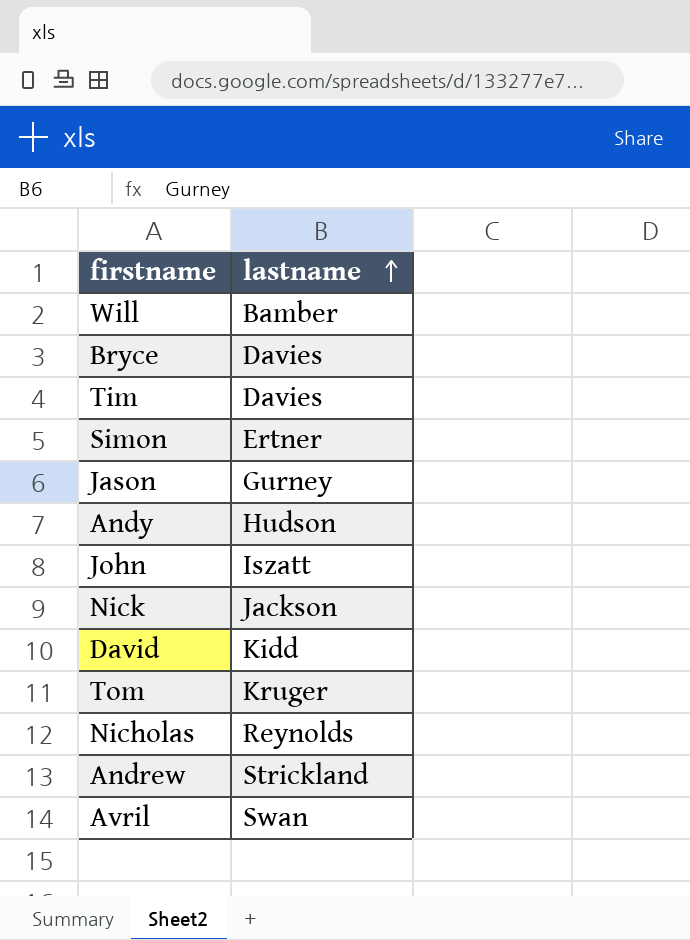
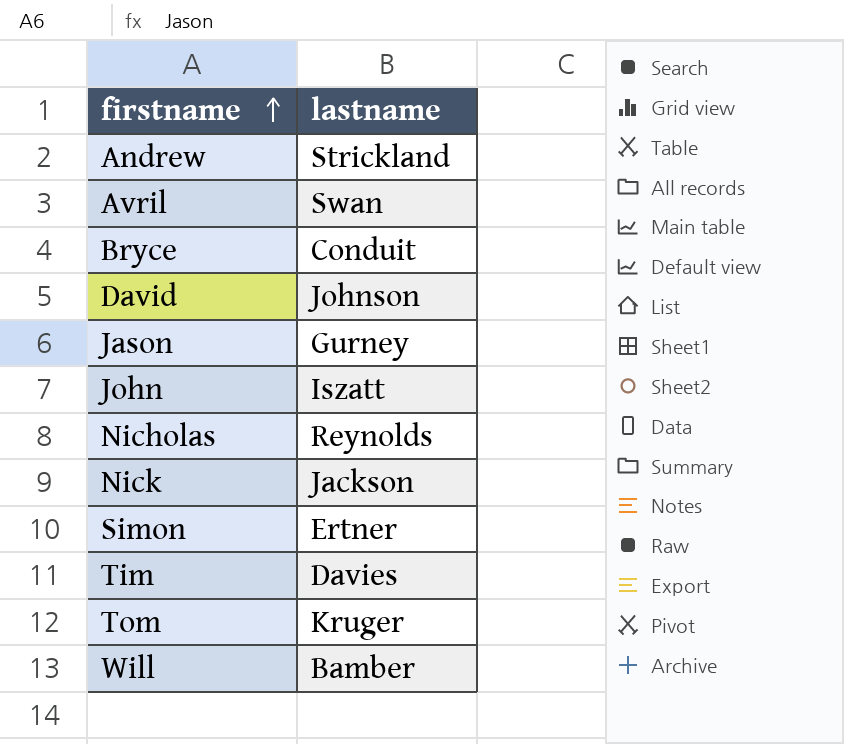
row order: lastname ascending -> firstname ascending
row Andy: Hudson -> none
Bryce | lastname: Davies -> Conduit
David | lastname: Kidd -> Johnson

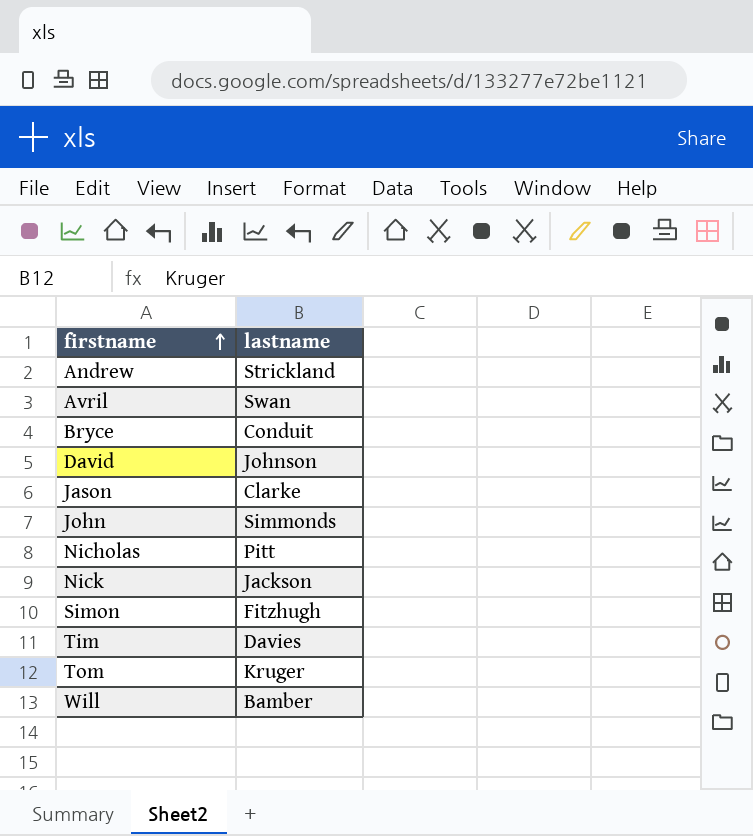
Jason | lastname: Gurney -> Clarke
John | lastname: Iszatt -> Simmonds
Nicholas | lastname: Reynolds -> Pitt
Simon | lastname: Ertner -> Fitzhugh

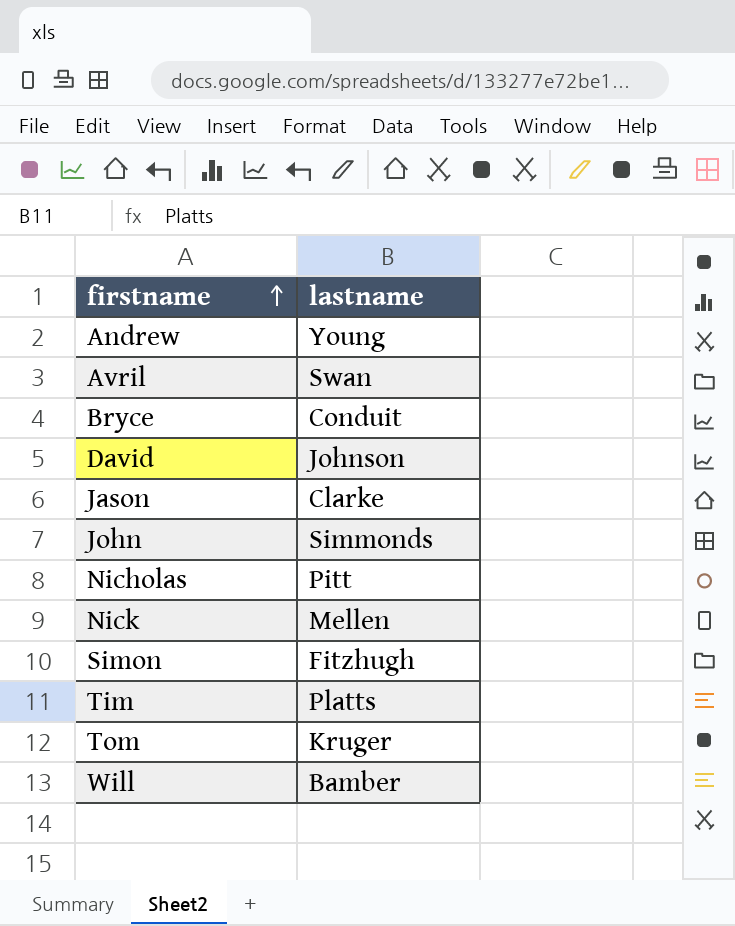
Andrew | lastname: Strickland -> Young
Nick | lastname: Jackson -> Mellen
Tim | lastname: Davies -> Platts

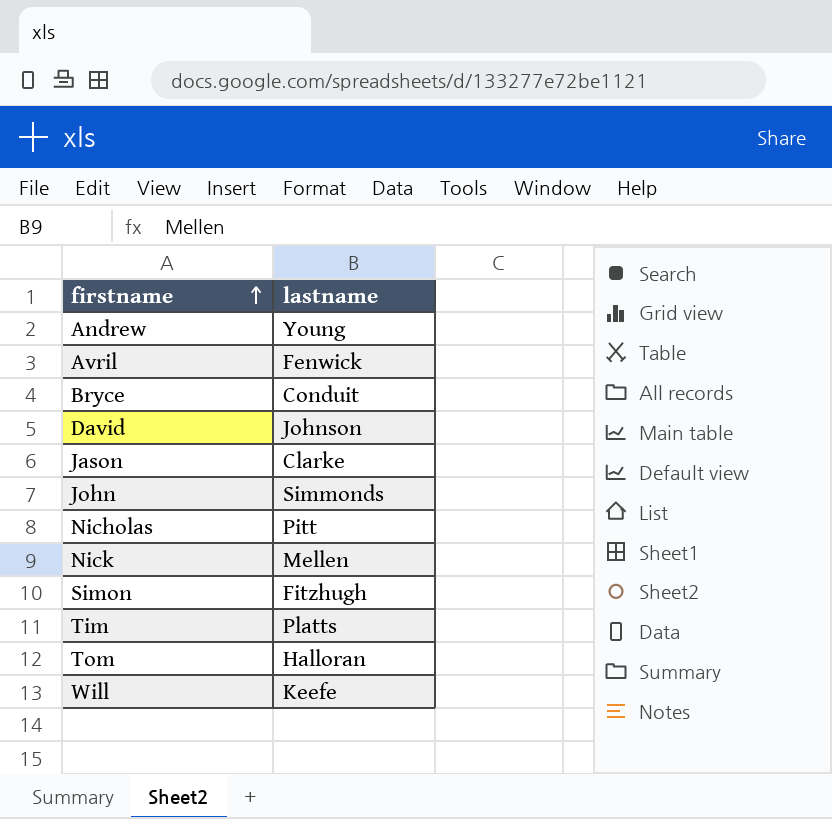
Avril | lastname: Swan -> Fenwick
Tom | lastname: Kruger -> Halloran
Will | lastname: Bamber -> Keefe

